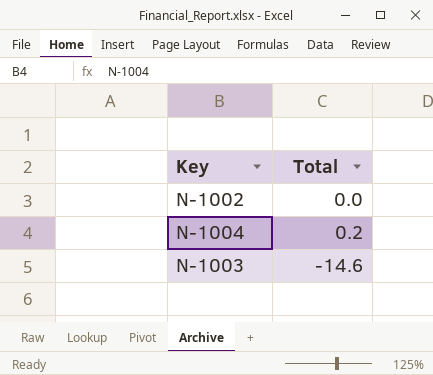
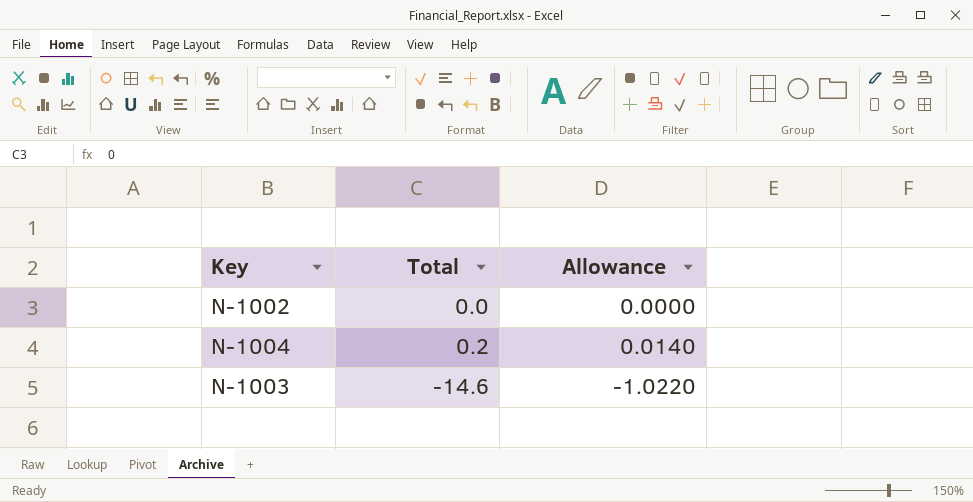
column Allowance | formula: none -> [Total] * 0.07

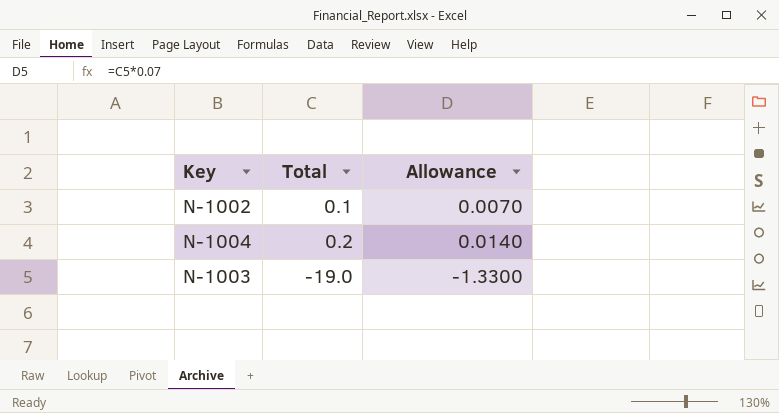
N-1002 | Total: 0.0 -> 0.1
N-1002 | Allowance: 0.0000 -> 0.0070
N-1003 | Total: -14.6 -> -19.0
N-1003 | Allowance: -1.0220 -> -1.3300

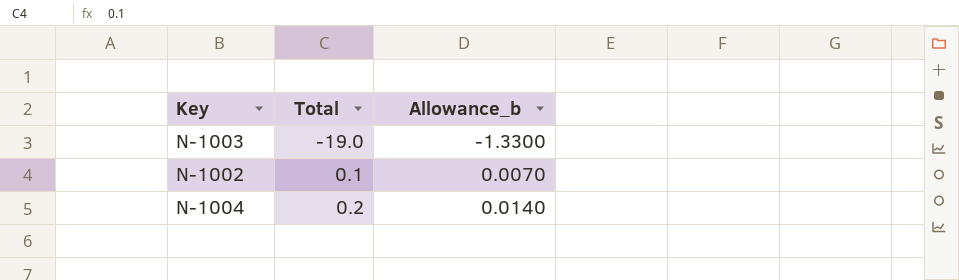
row order: none -> Total ascending
column name: Allowance -> Allowance_b

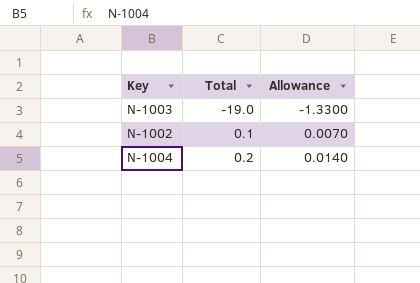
column name: Allowance_b -> Allowance

